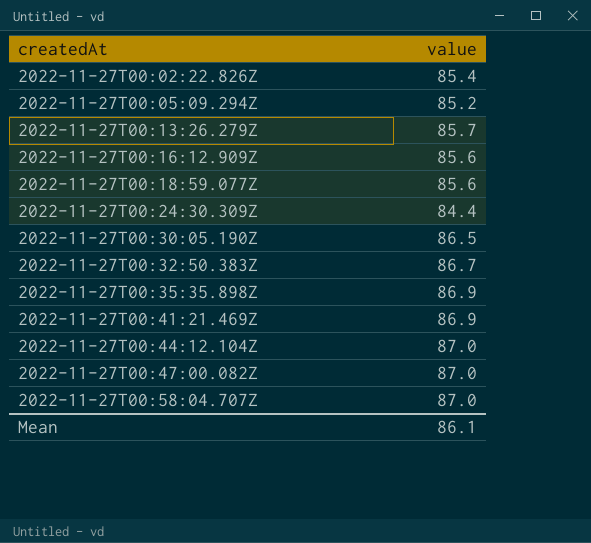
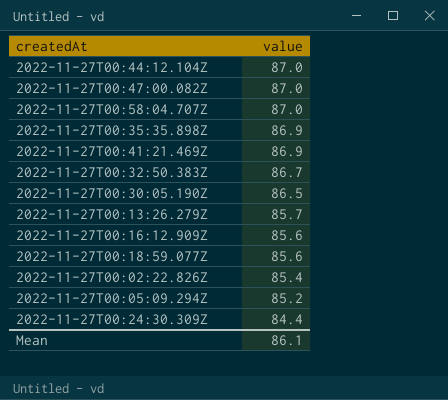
row order: createdAt ascending -> value descending

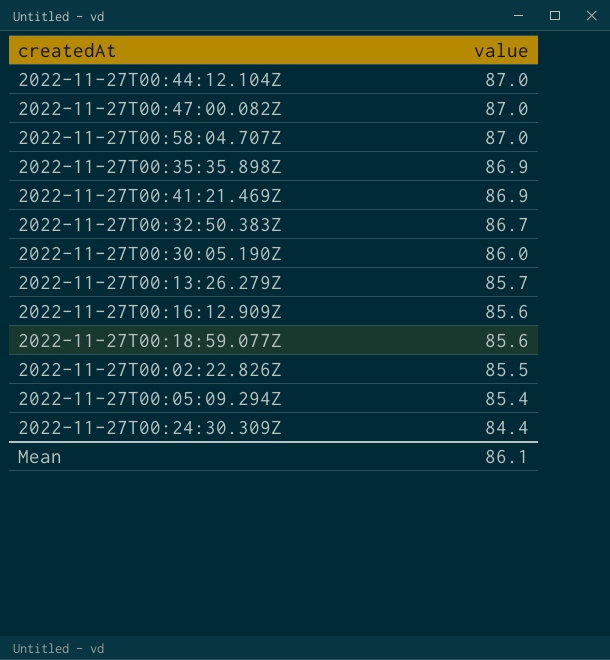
2022-11-27T00:30:05.190Z | value: 86.5 -> 86.0
2022-11-27T00:02:22.826Z | value: 85.4 -> 85.5
2022-11-27T00:05:09.294Z | value: 85.2 -> 85.4

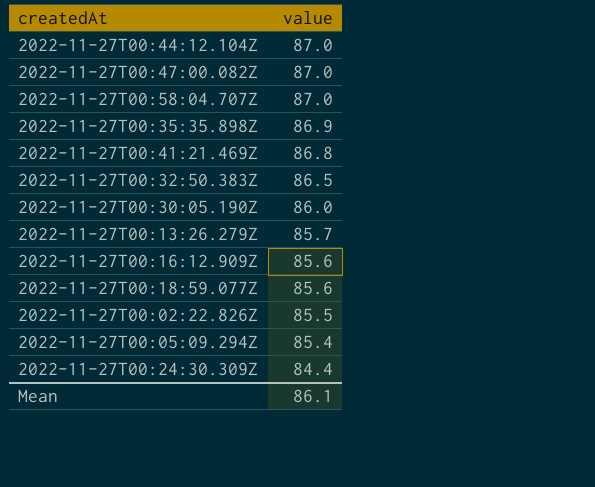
2022-11-27T00:41:21.469Z | value: 86.9 -> 86.8
2022-11-27T00:32:50.383Z | value: 86.7 -> 86.5

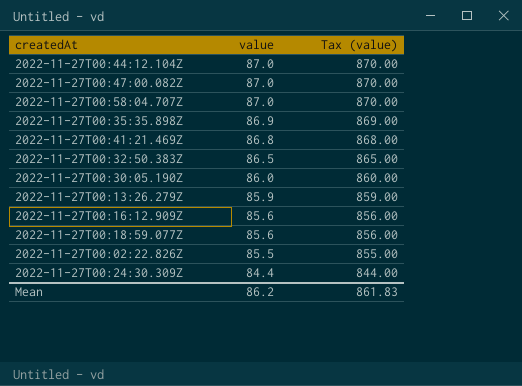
column Tax (value) | formula: none -> [value] * 10
row 2022-11-27T00:05:09.294Z: 85.4 -> none
2022-11-27T00:13:26.279Z | value: 85.7 -> 85.9
Mean | value: 86.1 -> 86.2

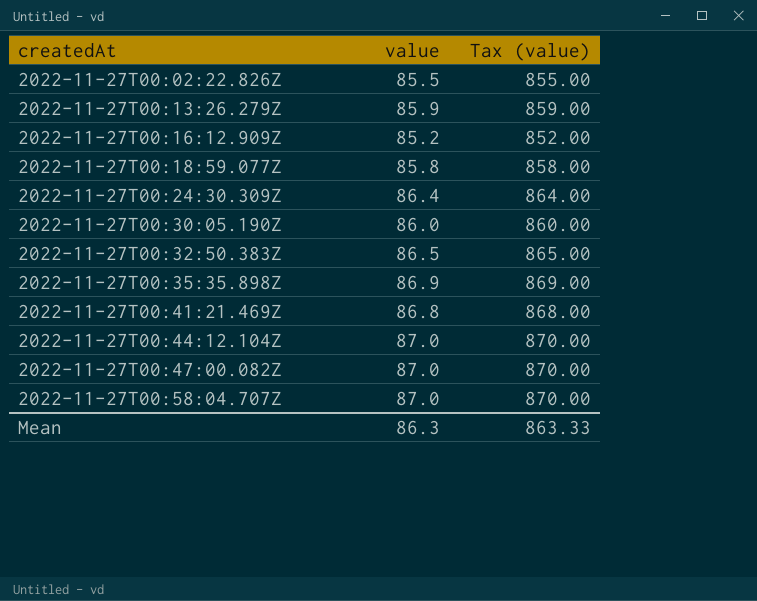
row order: value descending -> createdAt ascending
2022-11-27T00:16:12.909Z | value: 85.6 -> 85.2
2022-11-27T00:16:12.909Z | Tax (value): 856.00 -> 852.00
2022-11-27T00:18:59.077Z | value: 85.6 -> 85.8
2022-11-27T00:18:59.077Z | Tax (value): 856.00 -> 858.00
2022-11-27T00:24:30.309Z | value: 84.4 -> 86.4
2022-11-27T00:24:30.309Z | Tax (value): 844.00 -> 864.00
Mean | value: 86.2 -> 86.3
Mean | Tax (value): 861.83 -> 863.33

